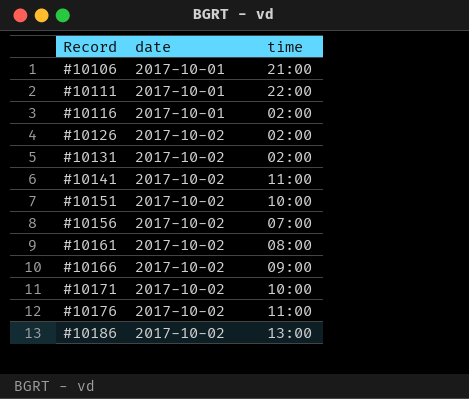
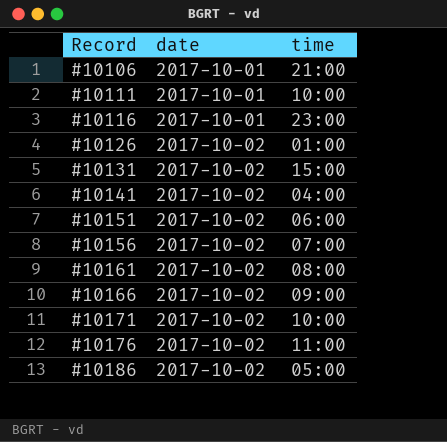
#10111 | time: 22:00 -> 10:00
#10116 | time: 02:00 -> 23:00
#10126 | time: 02:00 -> 01:00
#10131 | time: 02:00 -> 15:00
#10141 | time: 11:00 -> 04:00
#10151 | time: 10:00 -> 06:00
#10186 | time: 13:00 -> 05:00

